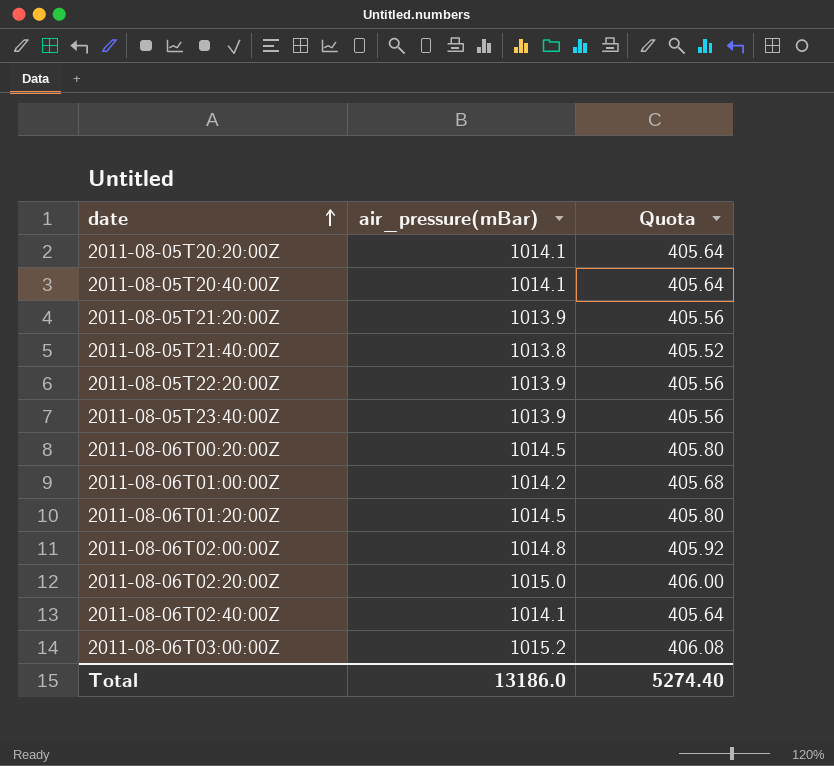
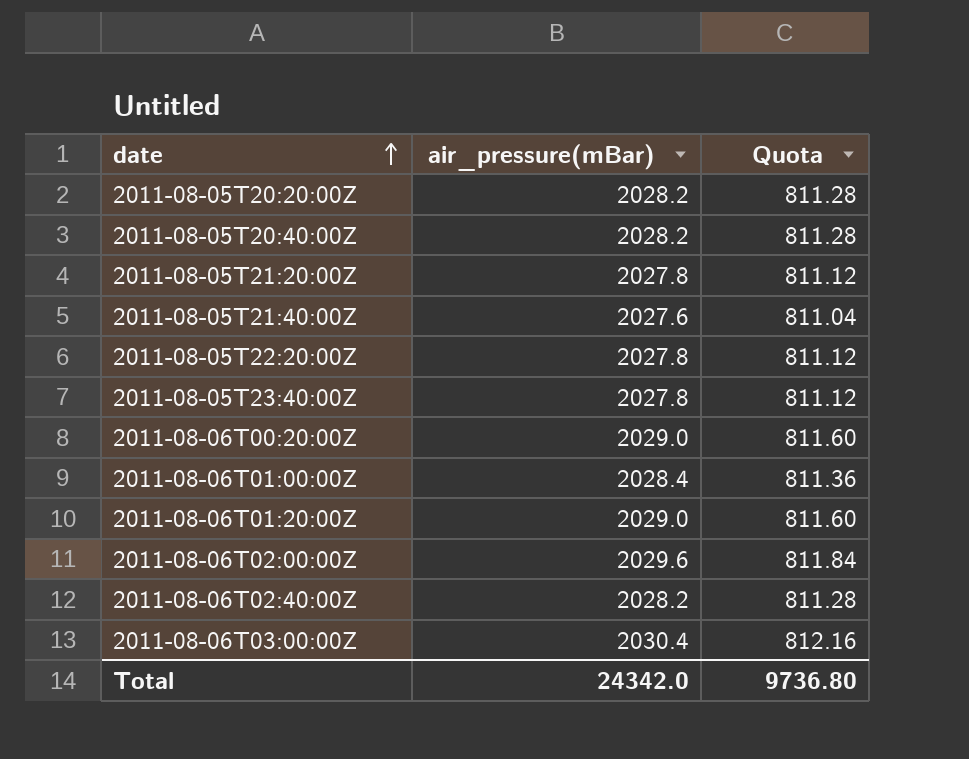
row 2011-08-06T02:20:00Z: 1015.0 | 406.00 -> none
2011-08-05T20:20:00Z | air_pressure(mBar): 1014.1 -> 2028.2
2011-08-05T20:20:00Z | Quota: 405.64 -> 811.28
2011-08-05T20:40:00Z | air_pressure(mBar): 1014.1 -> 2028.2
2011-08-05T20:40:00Z | Quota: 405.64 -> 811.28
2011-08-05T21:20:00Z | air_pressure(mBar): 1013.9 -> 2027.8
2011-08-05T21:20:00Z | Quota: 405.56 -> 811.12
2011-08-05T21:40:00Z | air_pressure(mBar): 1013.8 -> 2027.6
2011-08-05T21:40:00Z | Quota: 405.52 -> 811.04
2011-08-05T22:20:00Z | air_pressure(mBar): 1013.9 -> 2027.8
2011-08-05T22:20:00Z | Quota: 405.56 -> 811.12
2011-08-05T23:40:00Z | air_pressure(mBar): 1013.9 -> 2027.8
2011-08-05T23:40:00Z | Quota: 405.56 -> 811.12
2011-08-06T00:20:00Z | air_pressure(mBar): 1014.5 -> 2029.0
2011-08-06T00:20:00Z | Quota: 405.80 -> 811.60
2011-08-06T01:00:00Z | air_pressure(mBar): 1014.2 -> 2028.4
2011-08-06T01:00:00Z | Quota: 405.68 -> 811.36
2011-08-06T01:20:00Z | air_pressure(mBar): 1014.5 -> 2029.0
2011-08-06T01:20:00Z | Quota: 405.80 -> 811.60
2011-08-06T02:00:00Z | air_pressure(mBar): 1014.8 -> 2029.6
2011-08-06T02:00:00Z | Quota: 405.92 -> 811.84
2011-08-06T02:40:00Z | air_pressure(mBar): 1014.1 -> 2028.2
2011-08-06T02:40:00Z | Quota: 405.64 -> 811.28
2011-08-06T03:00:00Z | air_pressure(mBar): 1015.2 -> 2030.4
2011-08-06T03:00:00Z | Quota: 406.08 -> 812.16
Total | air_pressure(mBar): 13186.0 -> 24342.0
Total | Quota: 5274.40 -> 9736.80

